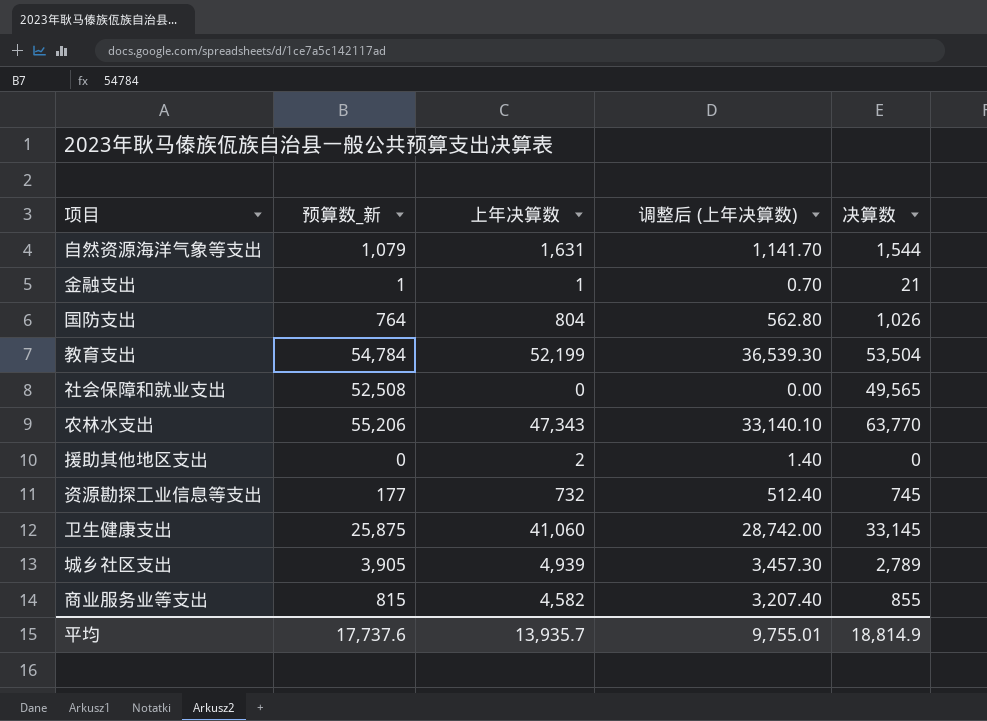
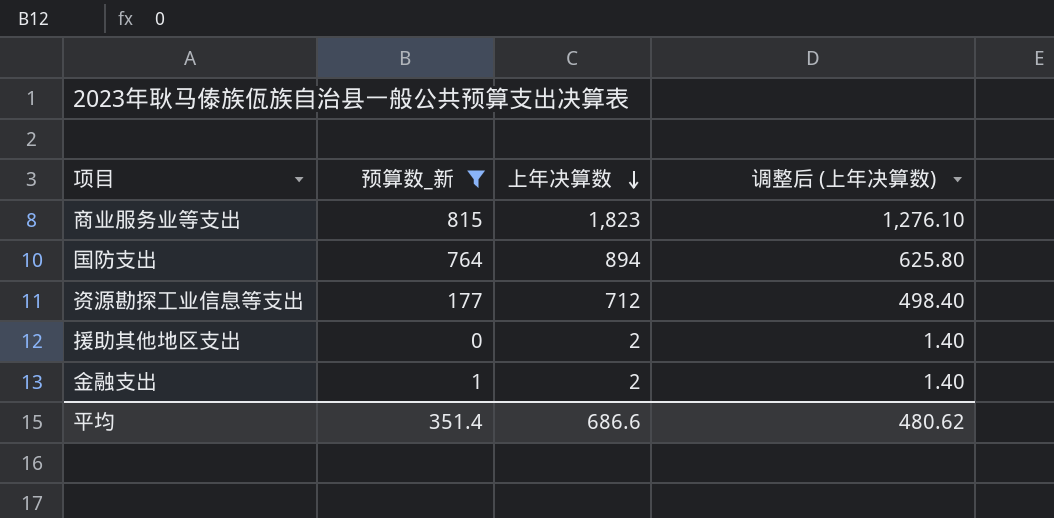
filter: none -> 预算数_新 <= 815
row order: none -> 上年决算数 descending
column 决算数 | position: 5 -> none
商业服务业等支出 | 上年决算数: 4,582 -> 1,823
商业服务业等支出 | 调整后 (上年决算数): 3,207.40 -> 1,276.10
国防支出 | 上年决算数: 804 -> 894
国防支出 | 调整后 (上年决算数): 562.80 -> 625.80
资源勘探工业信息等支出 | 上年决算数: 732 -> 712
资源勘探工业信息等支出 | 调整后 (上年决算数): 512.40 -> 498.40
金融支出 | 上年决算数: 1 -> 2
金融支出 | 调整后 (上年决算数): 0.70 -> 1.40
平均 | 预算数_新: 17,737.6 -> 351.4
平均 | 上年决算数: 13,935.7 -> 686.6
平均 | 调整后 (上年决算数): 9,755.01 -> 480.62

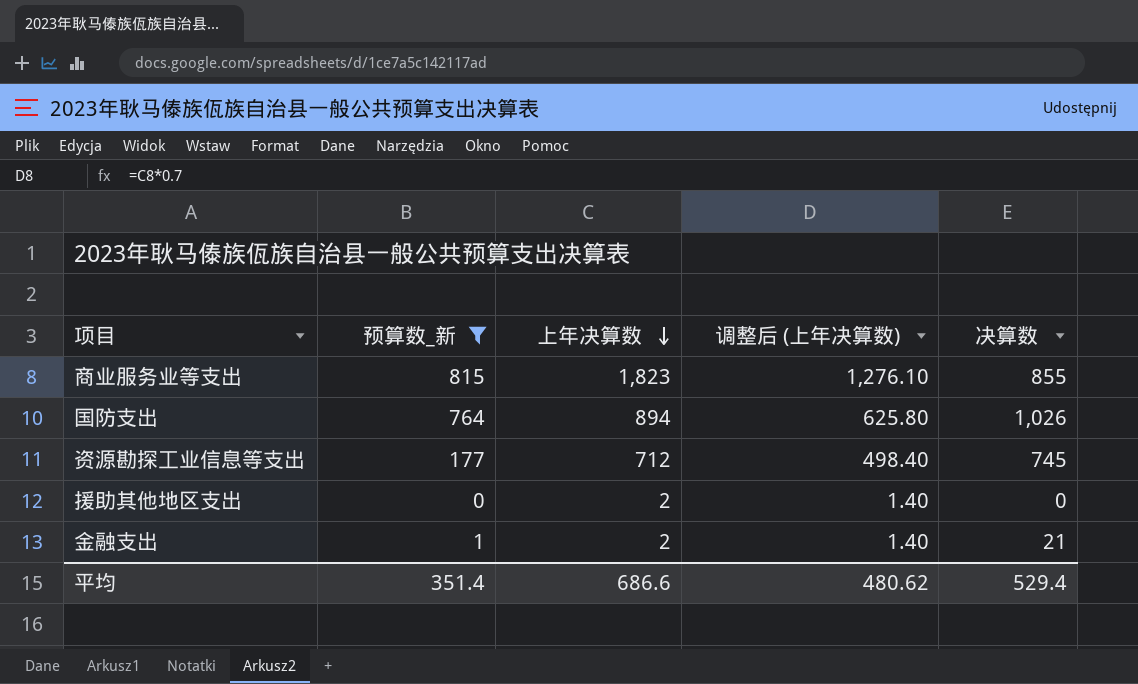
column 决算数 | position: none -> 5

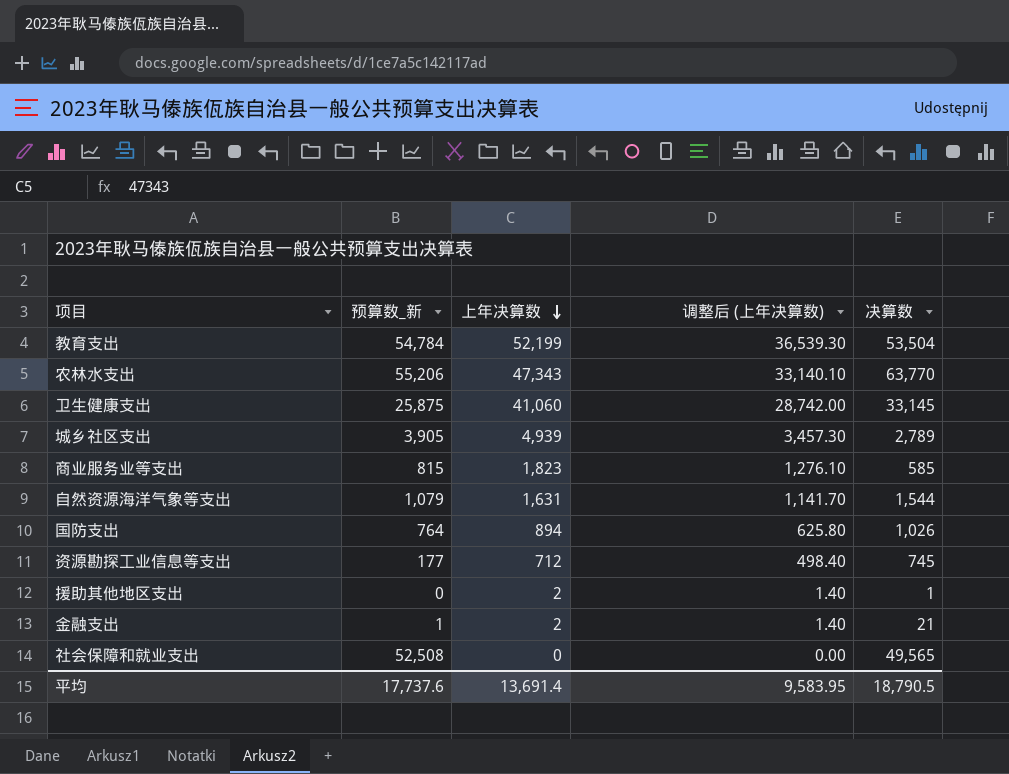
filter: 预算数_新 <= 815 -> none
商业服务业等支出 | 决算数: 855 -> 585
援助其他地区支出 | 决算数: 0 -> 1
平均 | 预算数_新: 351.4 -> 17,737.6
平均 | 上年决算数: 686.6 -> 13,691.4
平均 | 调整后 (上年决算数): 480.62 -> 9,583.95
平均 | 决算数: 529.4 -> 18,790.5

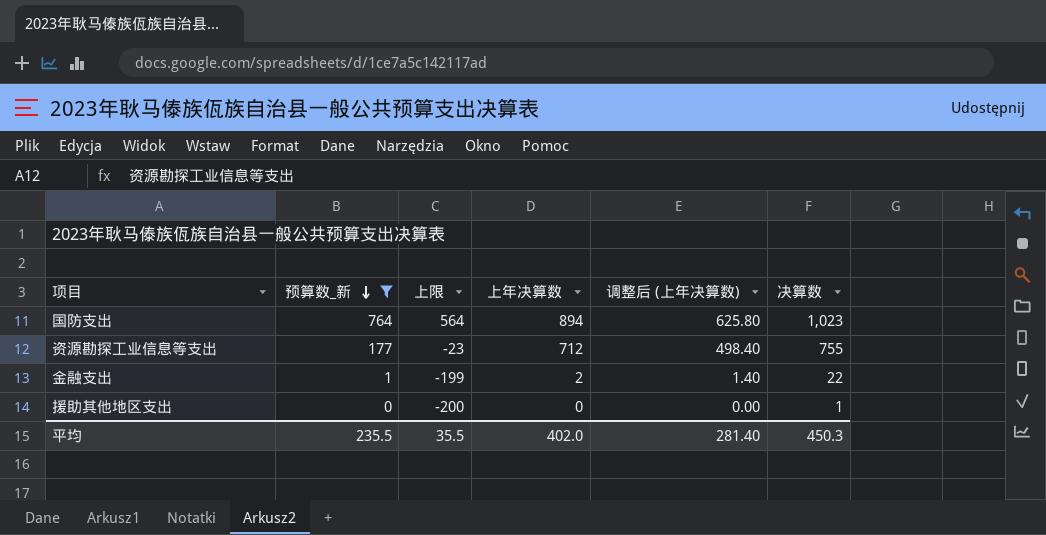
filter: none -> 预算数_新 <= 764
row order: 上年决算数 descending -> 预算数_新 descending
column 上限 | formula: none -> [预算数_新] - 200
国防支出 | 决算数: 1,026 -> 1,023
资源勘探工业信息等支出 | 决算数: 745 -> 755
金融支出 | 决算数: 21 -> 22
援助其他地区支出 | 上年决算数: 2 -> 0
援助其他地区支出 | 调整后 (上年决算数): 1.40 -> 0.00
平均 | 预算数_新: 17,737.6 -> 235.5
平均 | 上年决算数: 13,691.4 -> 402.0
平均 | 调整后 (上年决算数): 9,583.95 -> 281.40
平均 | 决算数: 18,790.5 -> 450.3

